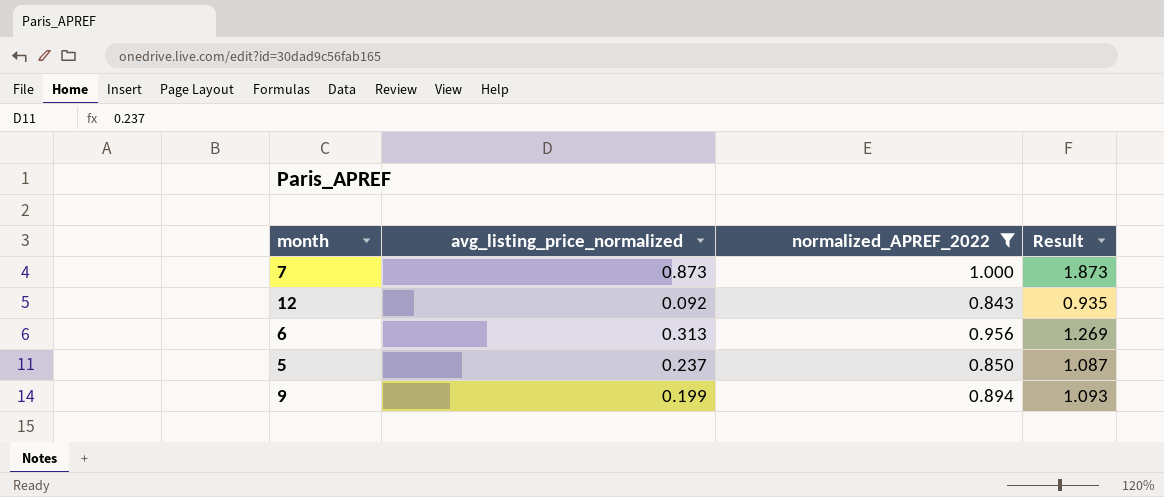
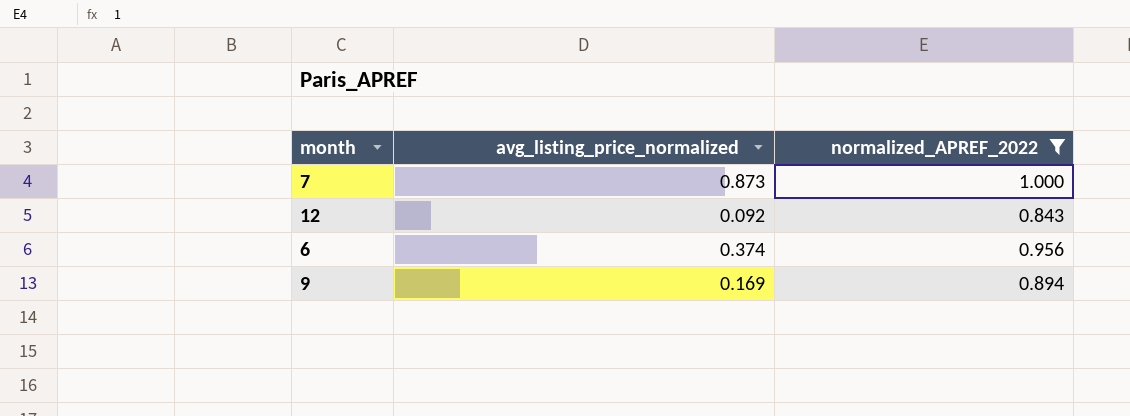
column Result | formula: [avg_listing_price_normalized] + [normalized_APREF_2022] -> none
row 5: 0.237 | 0.850 | 1.087 -> none
6 | avg_listing_price_normalized: 0.313 -> 0.374
9 | avg_listing_price_normalized: 0.199 -> 0.169

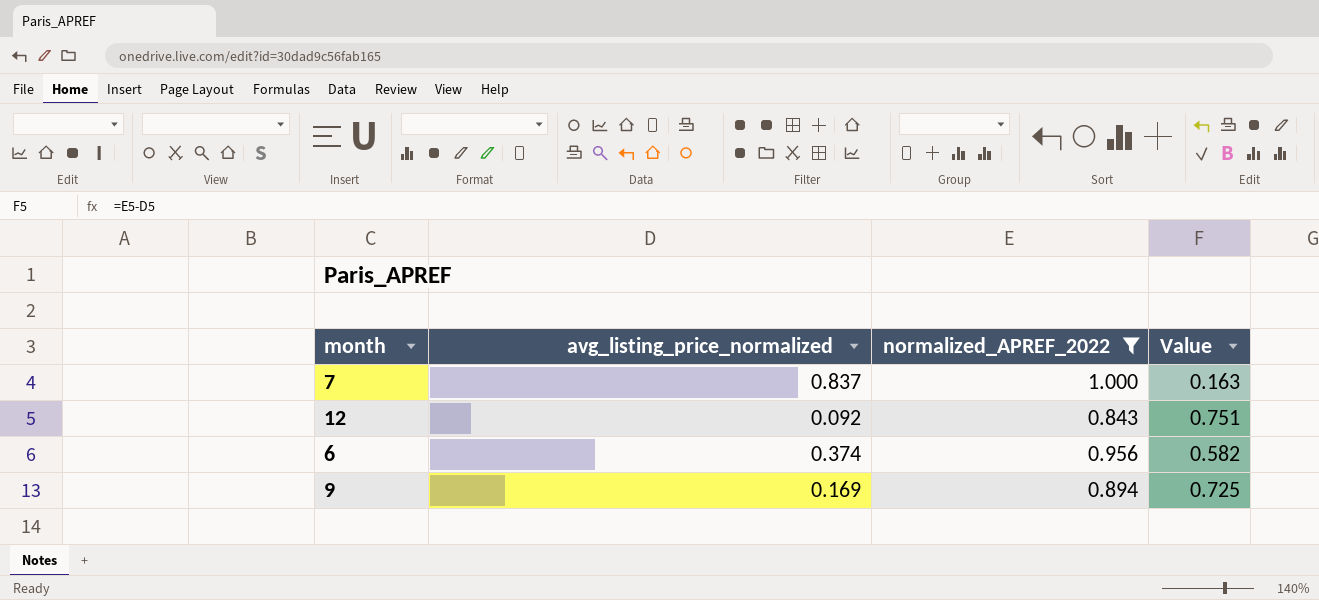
column Value | formula: none -> [normalized_APREF_2022] - [avg_listing_price_normalized]
7 | avg_listing_price_normalized: 0.873 -> 0.837

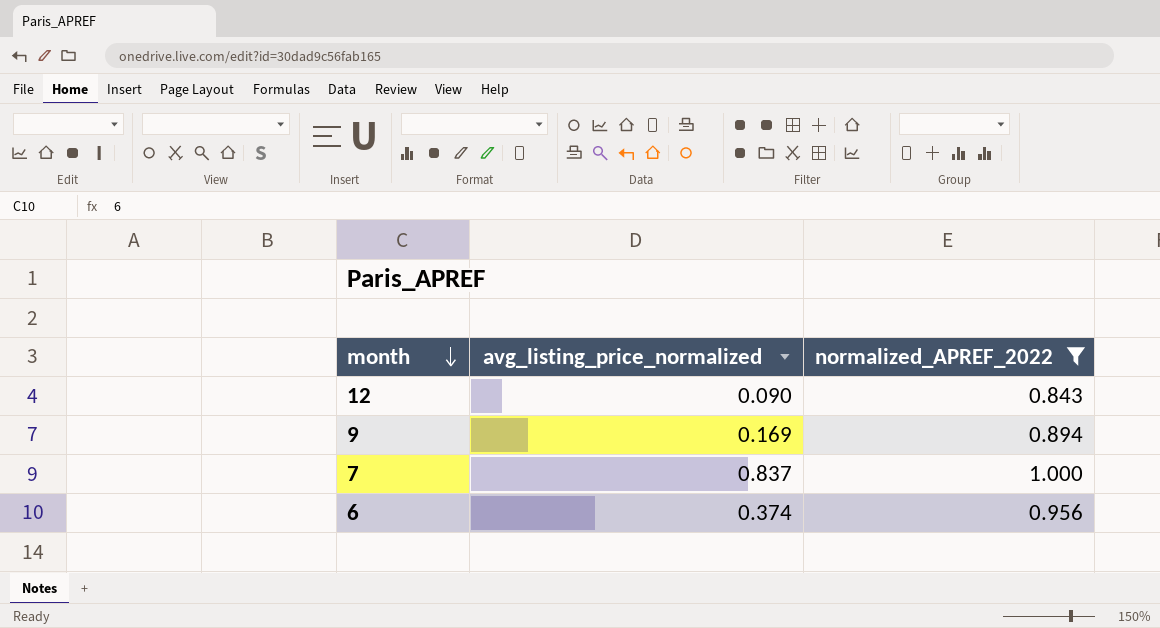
row order: none -> month descending
column Value | formula: [normalized_APREF_2022] - [avg_listing_price_normalized] -> none
12 | avg_listing_price_normalized: 0.092 -> 0.090

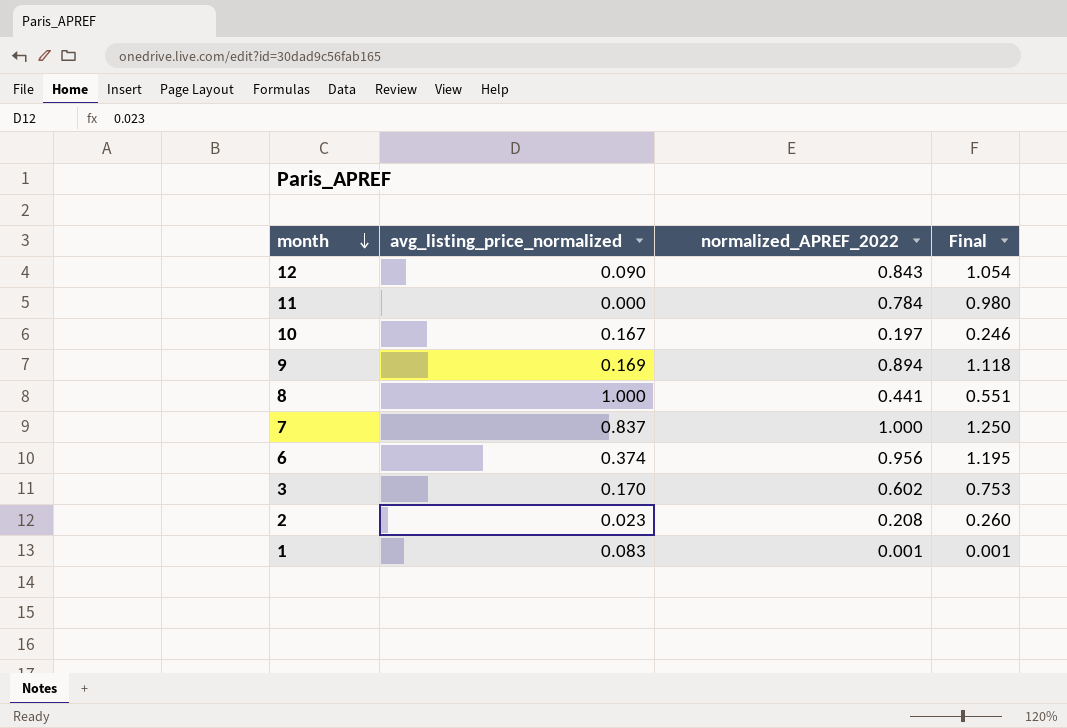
filter: normalized_APREF_2022 >= 0.843 -> none
column Final | formula: none -> [normalized_APREF_2022] * 1.25

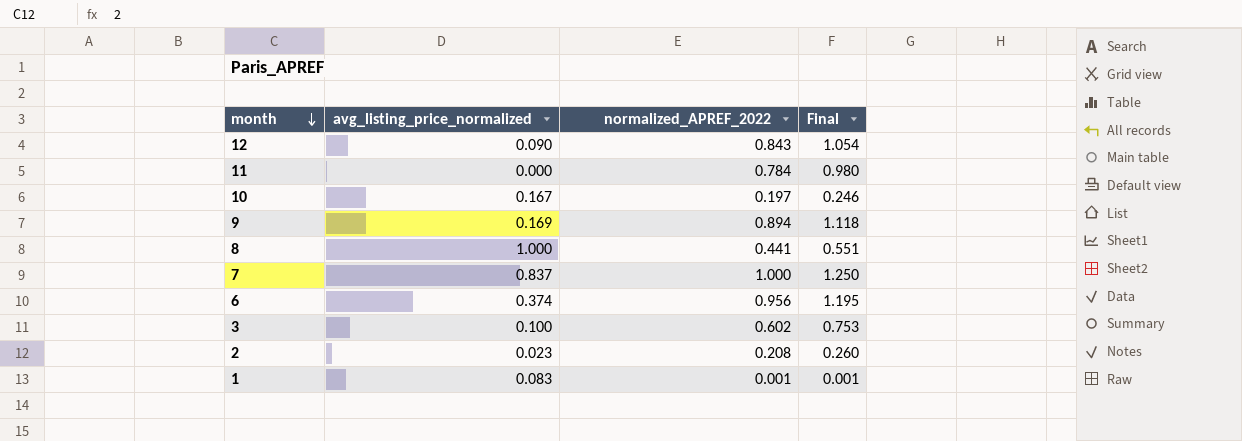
3 | avg_listing_price_normalized: 0.170 -> 0.100

